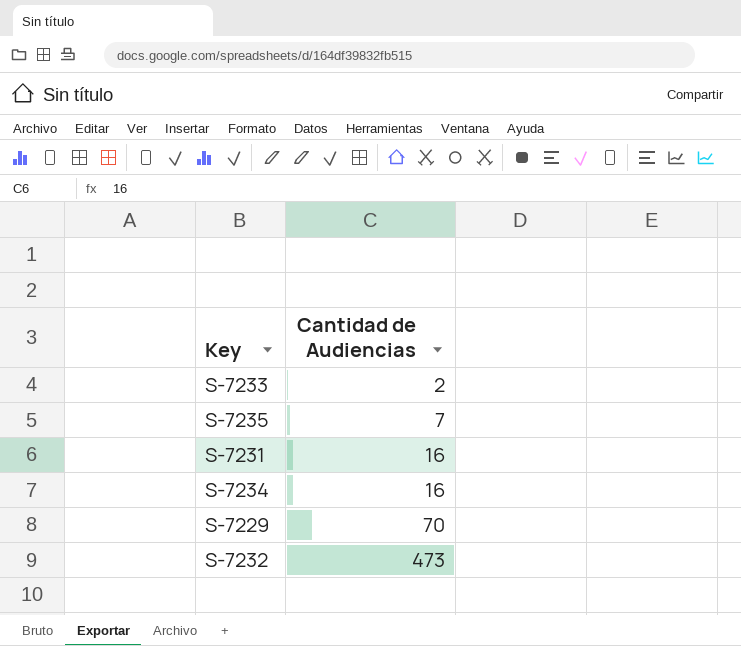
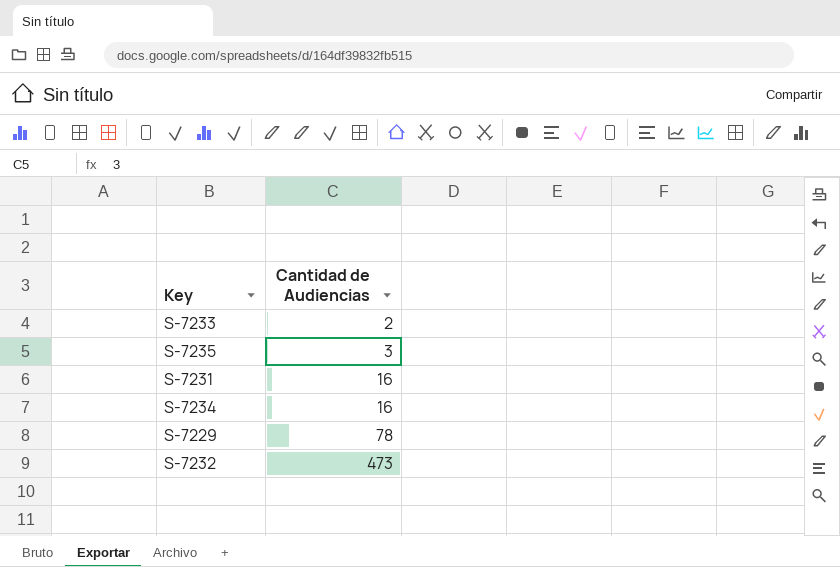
S-7235 | Cantidad de Audiencias: 7 -> 3
S-7229 | Cantidad de Audiencias: 70 -> 78

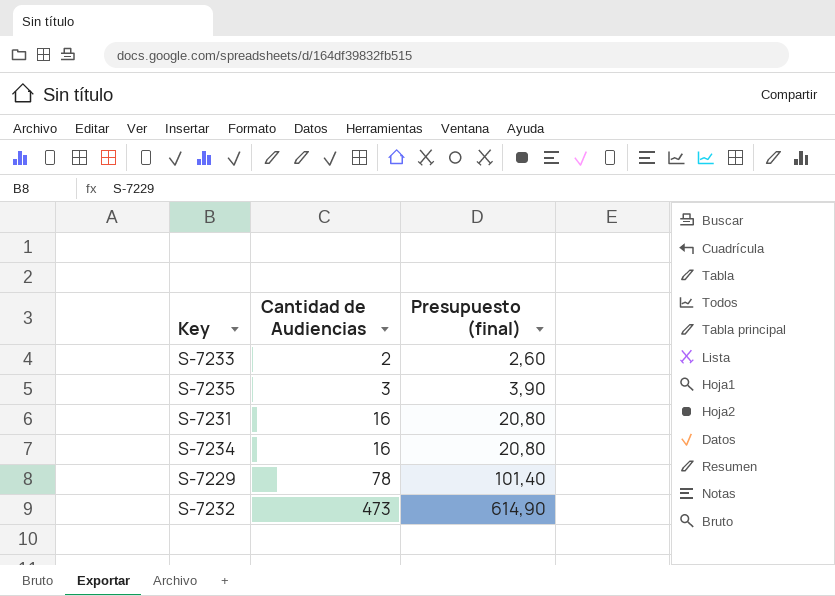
column Presupuesto (final) | formula: none -> [Cantidad de Audiencias] * 1,3

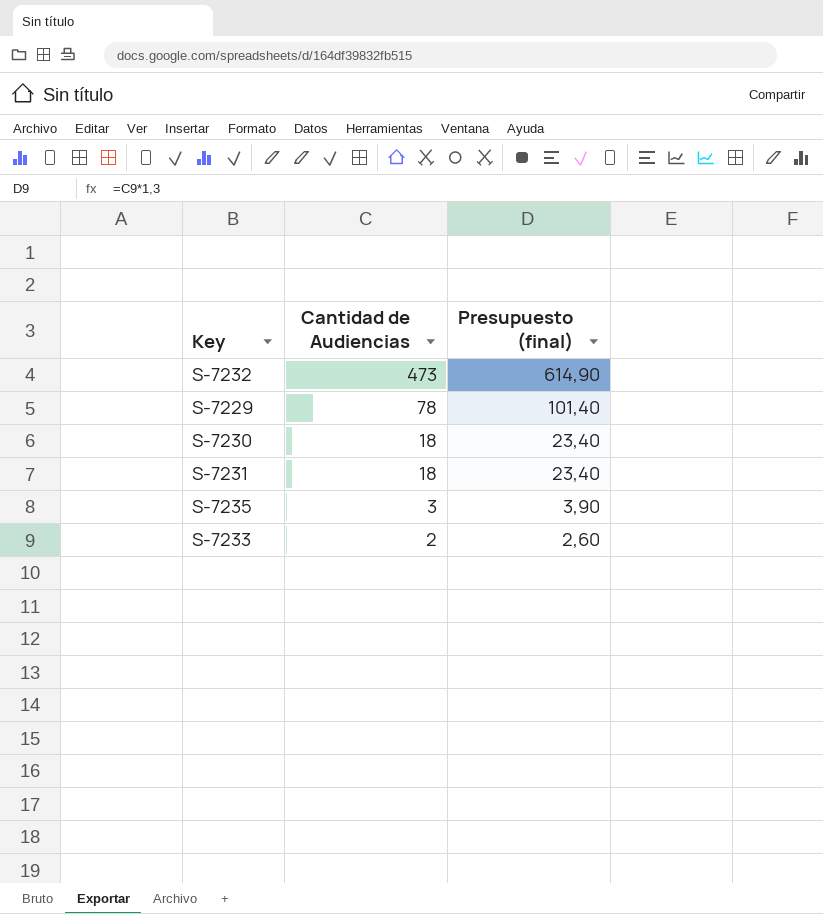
row order: Cantidad de Audiencias ascending -> Cantidad de Audiencias descending
row S-7234: 16 | 20,80 -> none
row S-7230: none -> 18 | 23,40
S-7231 | Cantidad de Audiencias: 16 -> 18
S-7231 | Presupuesto (final): 20,80 -> 23,40

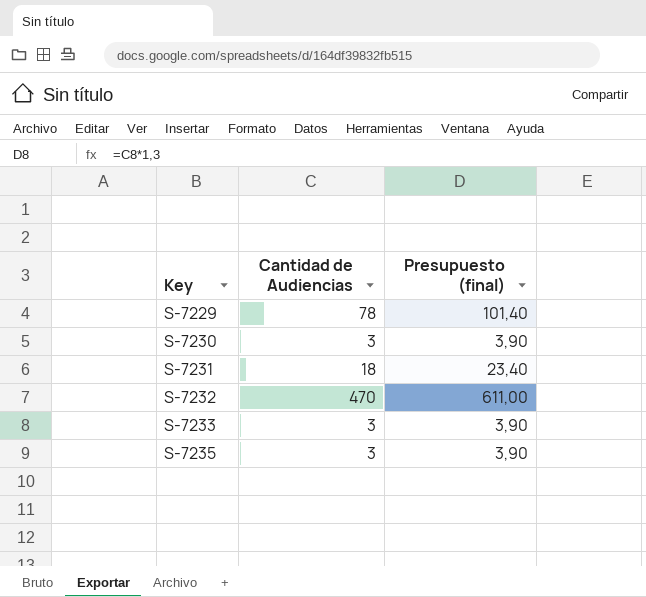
row order: Cantidad de Audiencias descending -> Key ascending
S-7230 | Cantidad de Audiencias: 18 -> 3
S-7230 | Presupuesto (final): 23,40 -> 3,90
S-7232 | Cantidad de Audiencias: 473 -> 470
S-7232 | Presupuesto (final): 614,90 -> 611,00
S-7233 | Cantidad de Audiencias: 2 -> 3
S-7233 | Presupuesto (final): 2,60 -> 3,90

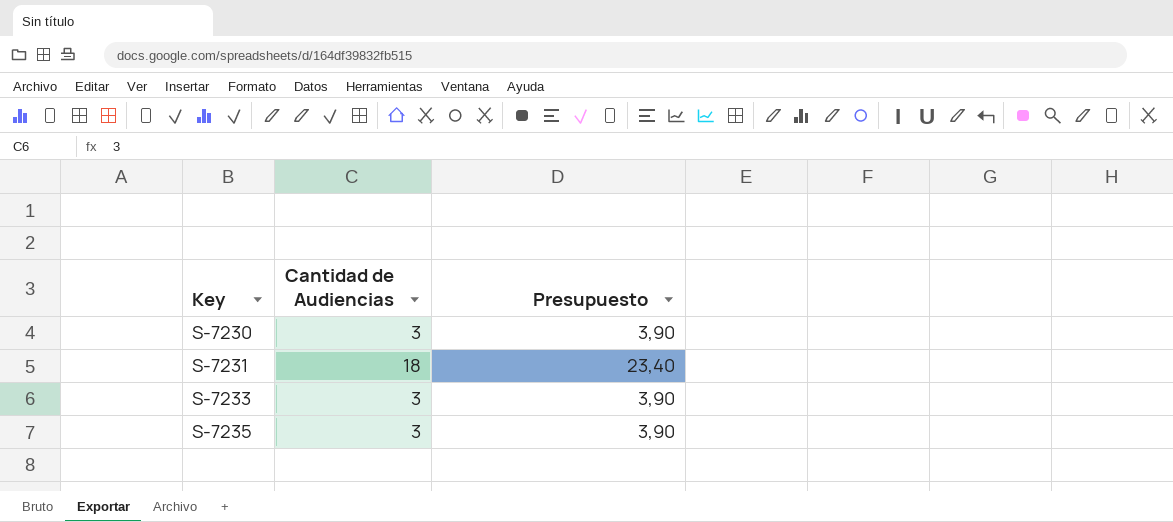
column name: Presupuesto (final) -> Presupuesto
row S-7229: 78 | 101,40 -> none
row S-7232: 470 | 611,00 -> none

